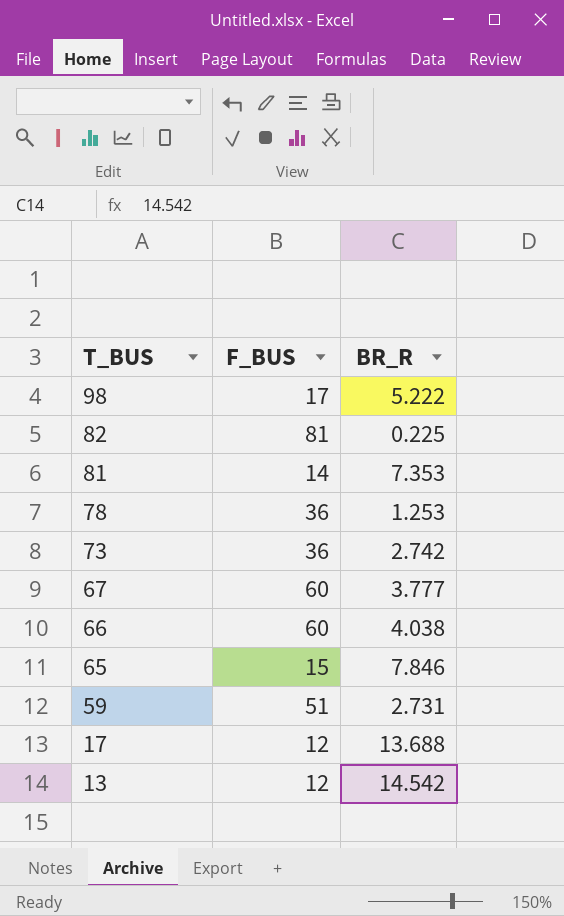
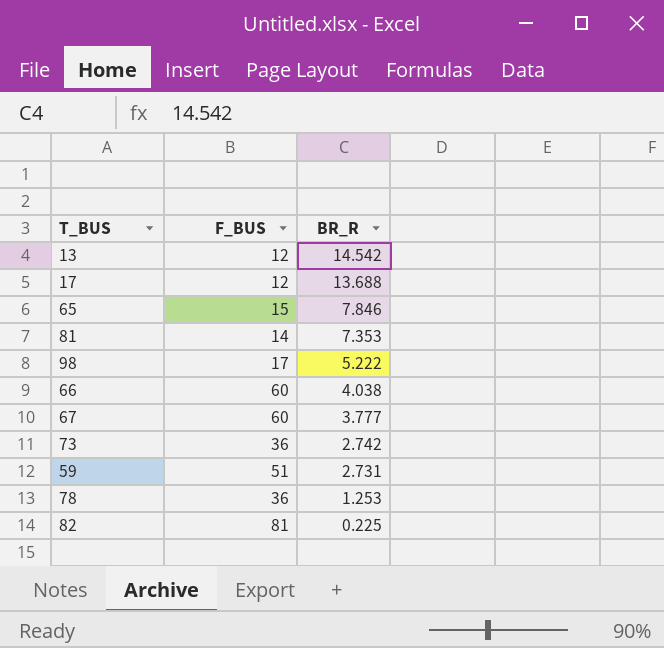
row order: T_BUS descending -> BR_R descending

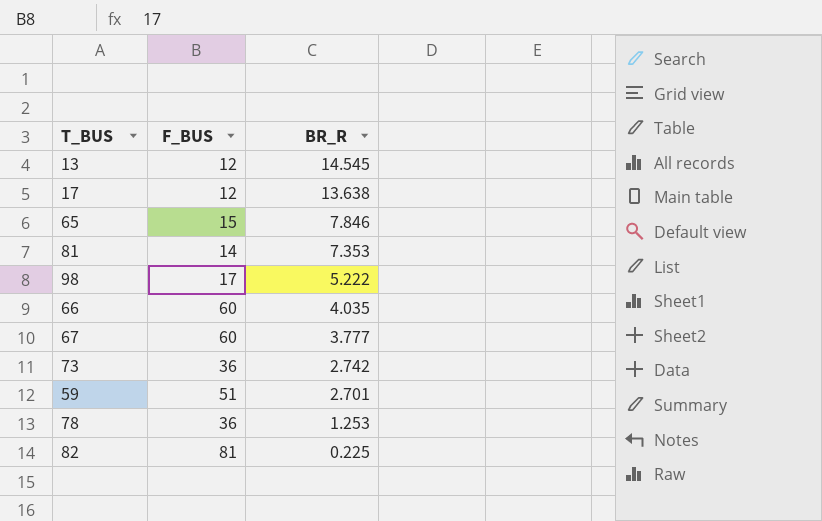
13 | BR_R: 14.542 -> 14.545
17 | BR_R: 13.688 -> 13.638
66 | BR_R: 4.038 -> 4.035
59 | BR_R: 2.731 -> 2.701

